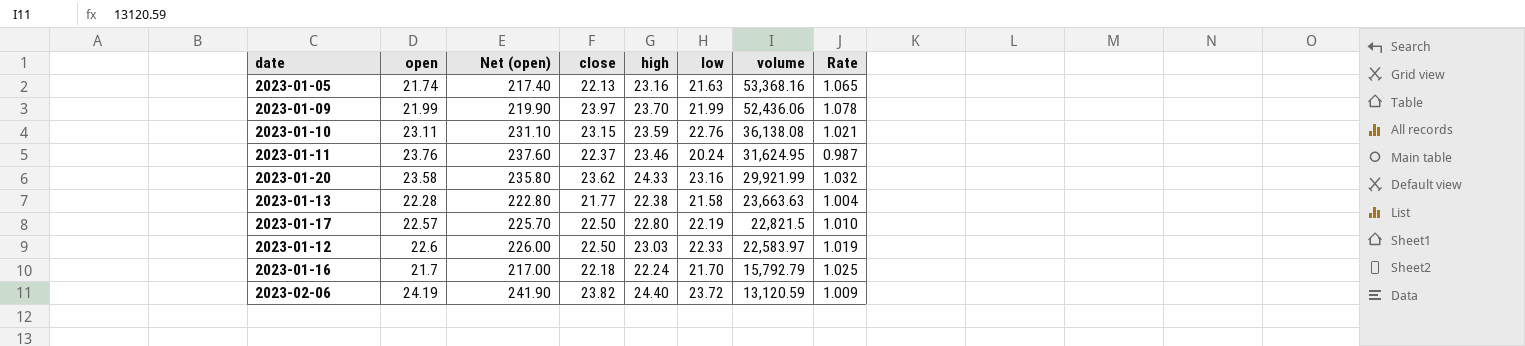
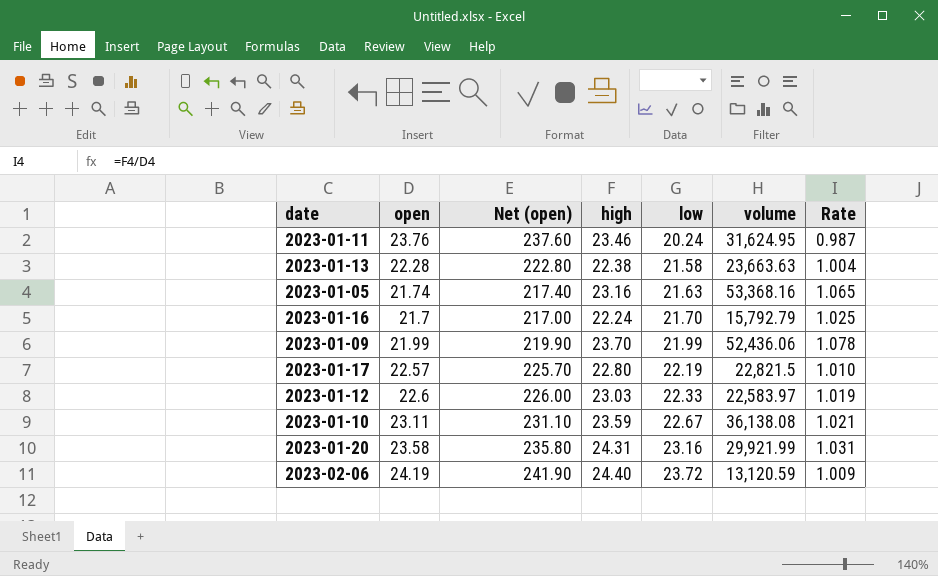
row order: volume descending -> low ascending
column close | position: 4 -> none
2023-01-10 | low: 22.76 -> 22.67
2023-01-20 | high: 24.33 -> 24.31
2023-01-20 | Rate: 1.032 -> 1.031

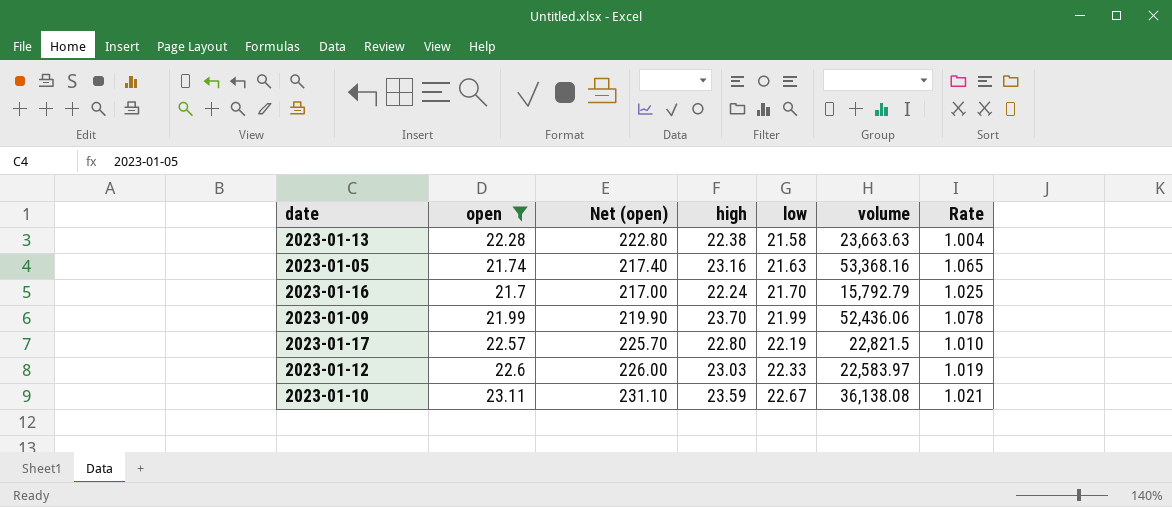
filter: none -> open <= 23.11

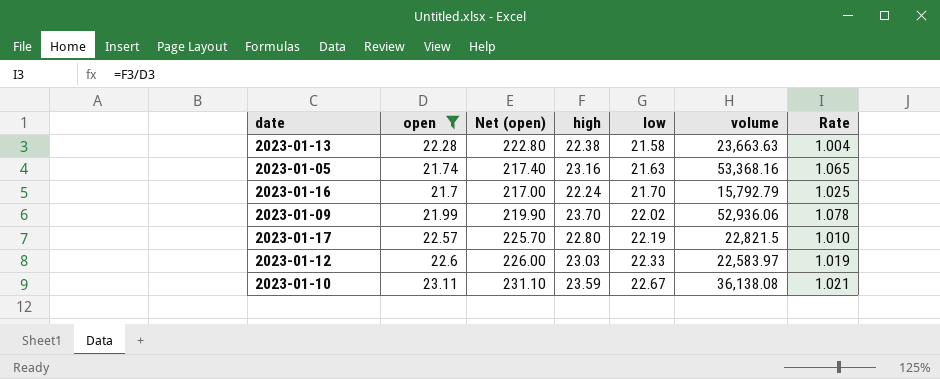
2023-01-09 | low: 21.99 -> 22.02
2023-01-09 | volume: 52,436.06 -> 52,936.06

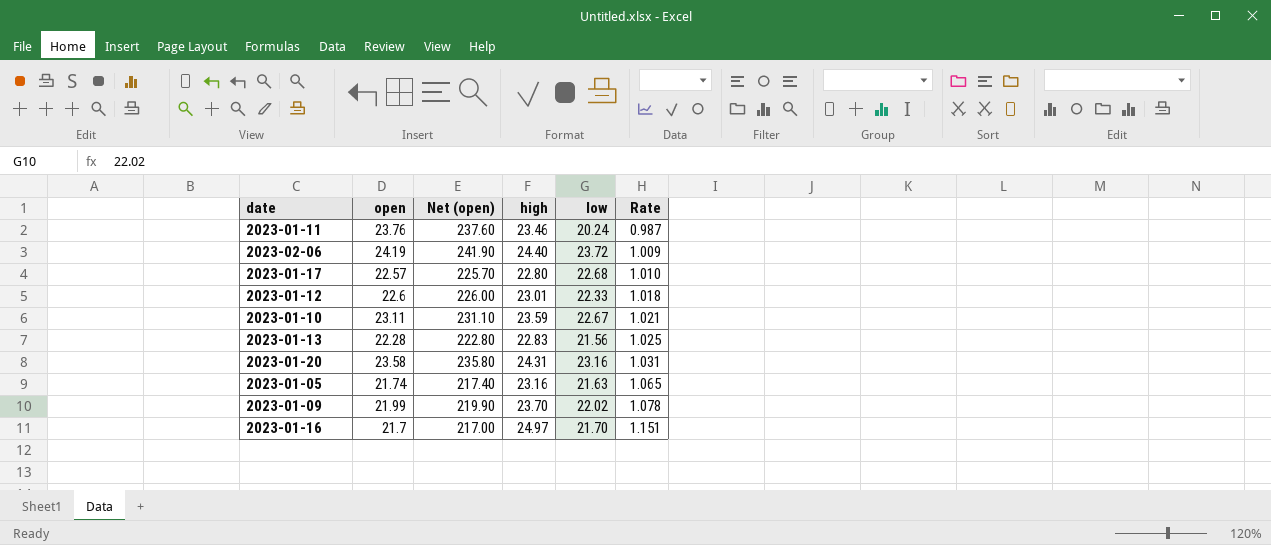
filter: open <= 23.11 -> none
row order: low ascending -> Rate ascending
column volume | position: 6 -> none
2023-01-17 | low: 22.19 -> 22.68
2023-01-12 | high: 23.03 -> 23.01
2023-01-12 | Rate: 1.019 -> 1.018
2023-01-13 | high: 22.38 -> 22.83
2023-01-13 | low: 21.58 -> 21.56
2023-01-13 | Rate: 1.004 -> 1.025
2023-01-16 | high: 22.24 -> 24.97
2023-01-16 | Rate: 1.025 -> 1.151

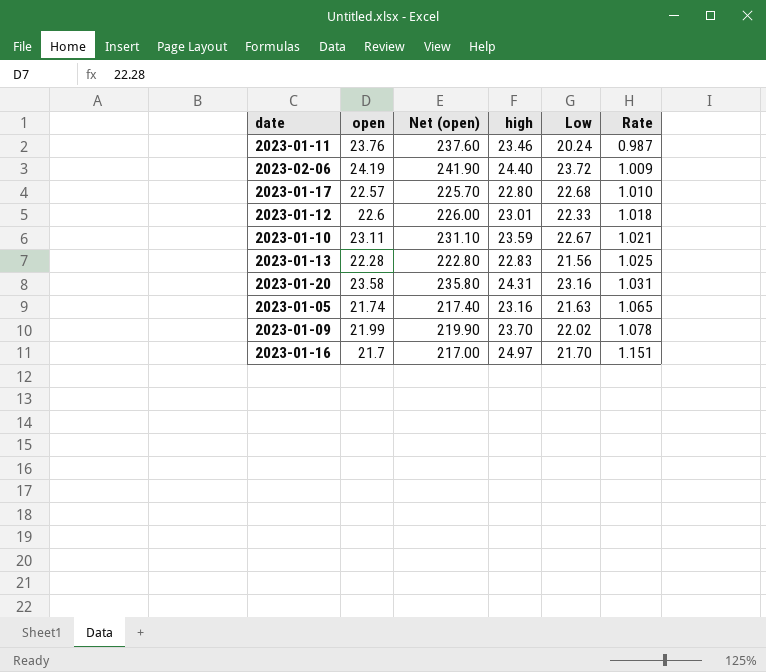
column name: low -> Low

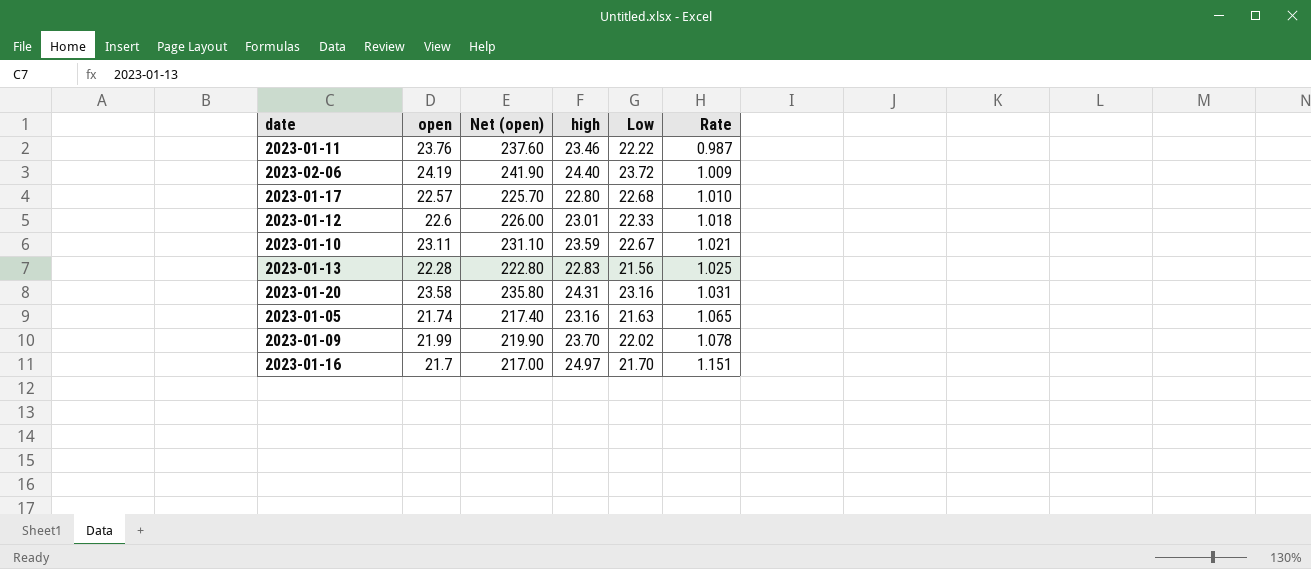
2023-01-11 | Low: 20.24 -> 22.22

